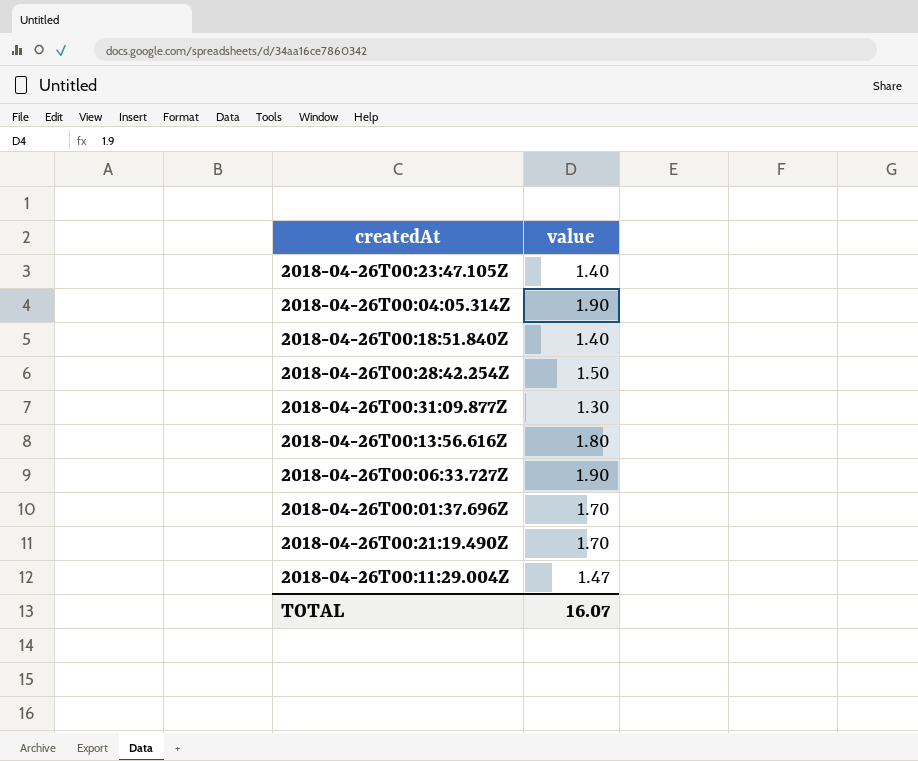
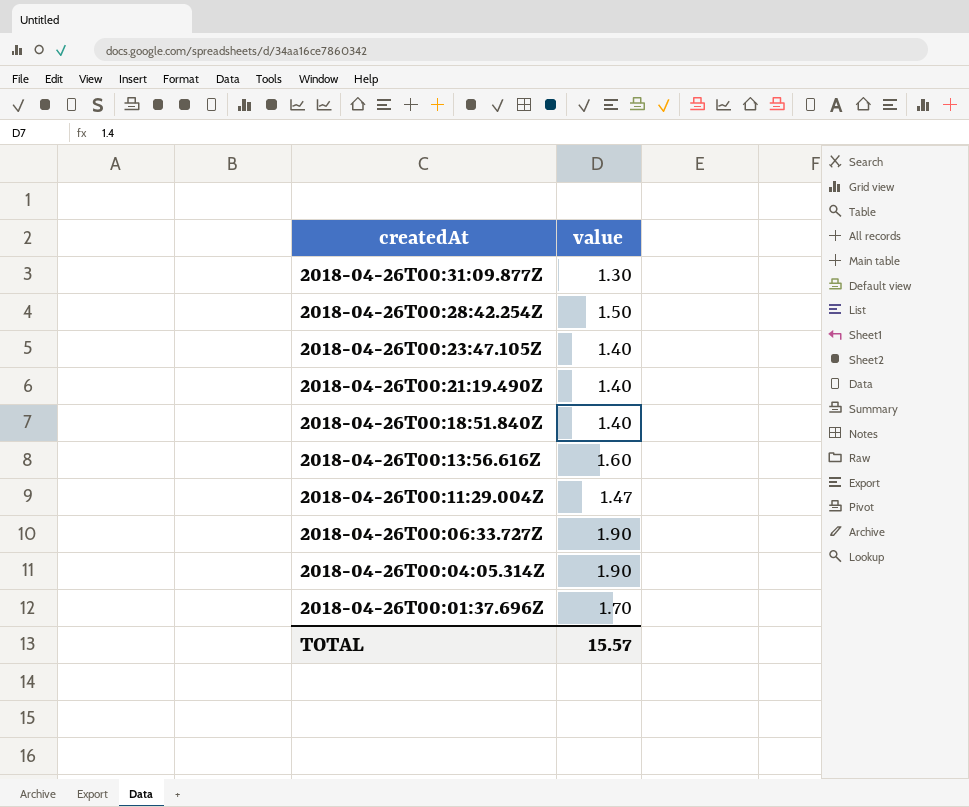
row order: none -> createdAt descending
2018-04-26T00:21:19.490Z | value: 1.70 -> 1.40
2018-04-26T00:13:56.616Z | value: 1.80 -> 1.60
TOTAL | value: 16.07 -> 15.57

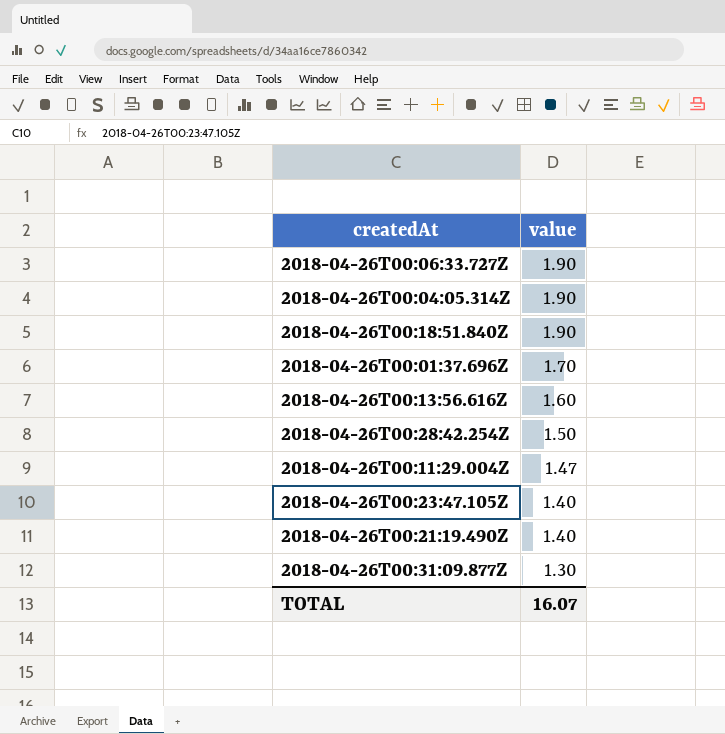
row order: createdAt descending -> value descending
2018-04-26T00:18:51.840Z | value: 1.40 -> 1.90
TOTAL | value: 15.57 -> 16.07

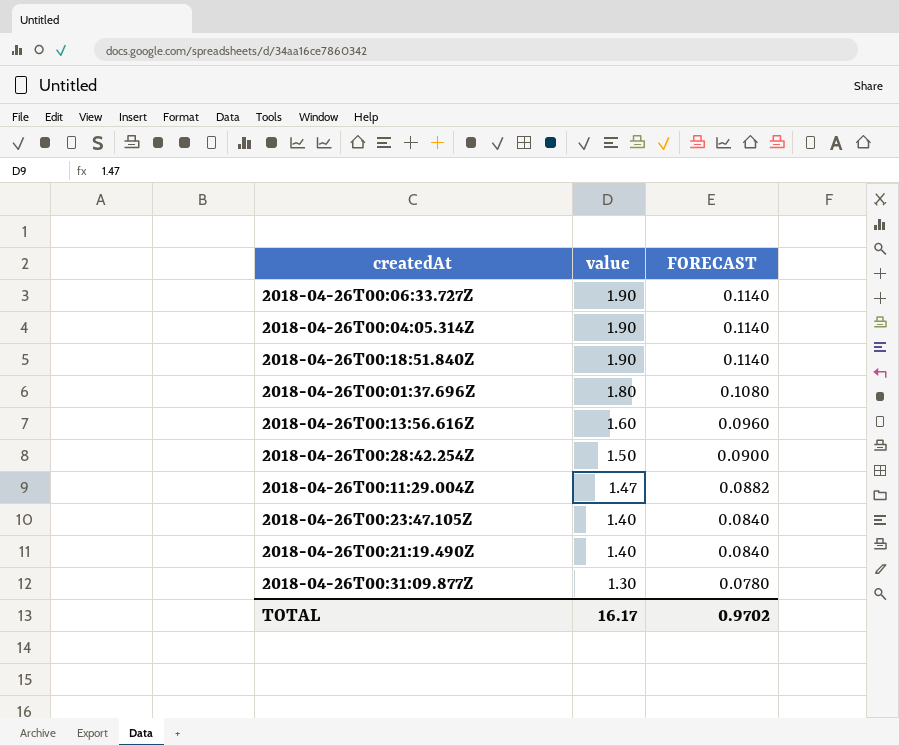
column FORECAST | formula: none -> [value] * 0.06
2018-04-26T00:01:37.696Z | value: 1.70 -> 1.80
TOTAL | value: 16.07 -> 16.17

